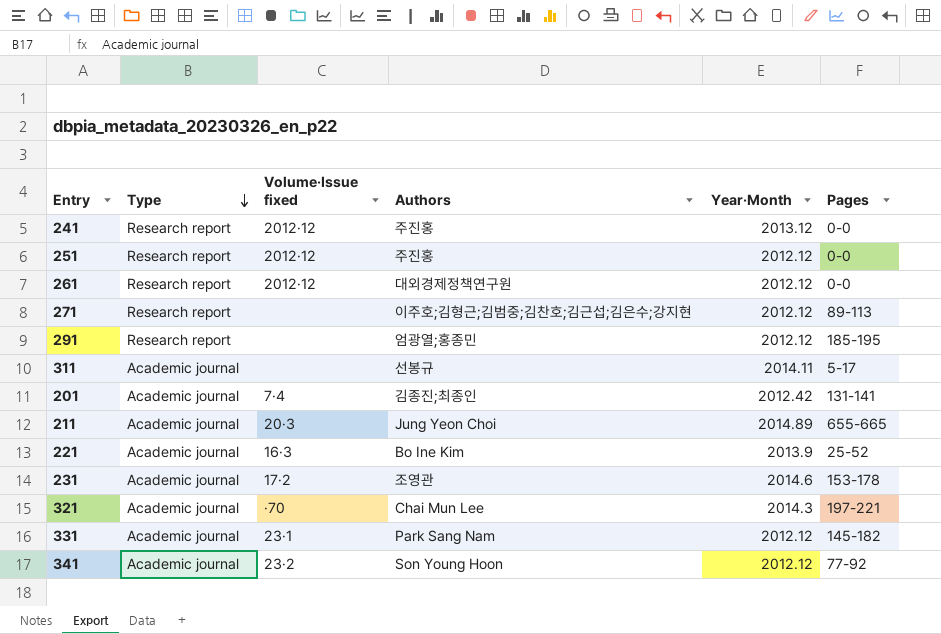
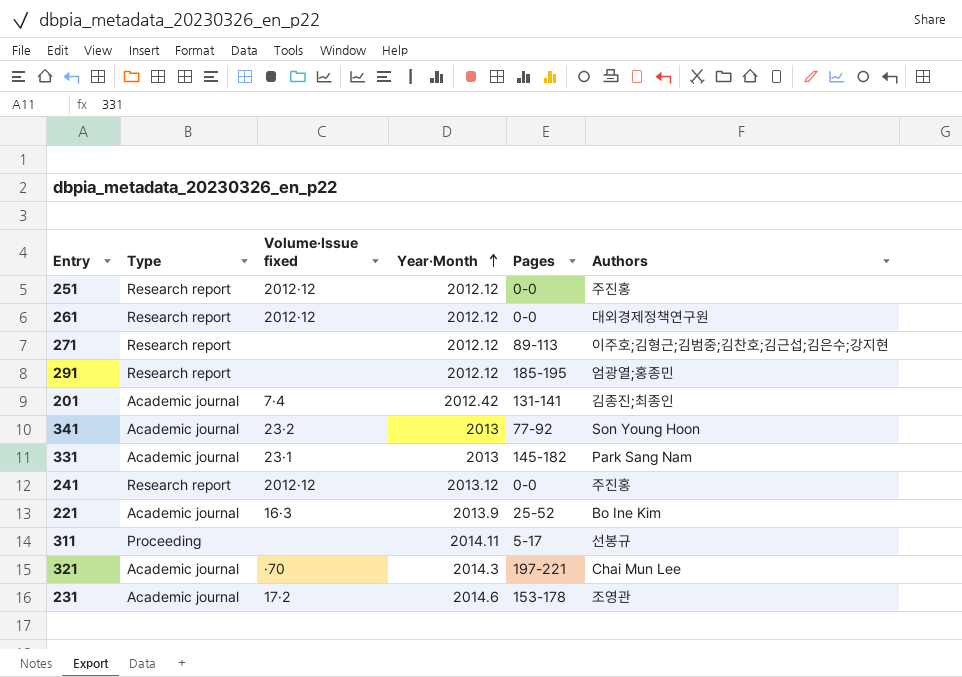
row order: Type descending -> Year·Month ascending
column Authors | position: 4 -> 6
row 211: Academic journal | 20·3 | Jung Yeon Choi | 2014.89 | 655-665 -> none
341 | Year·Month: 2012.12 -> 2013
331 | Year·Month: 2012.12 -> 2013
311 | Type: Academic journal -> Proceeding

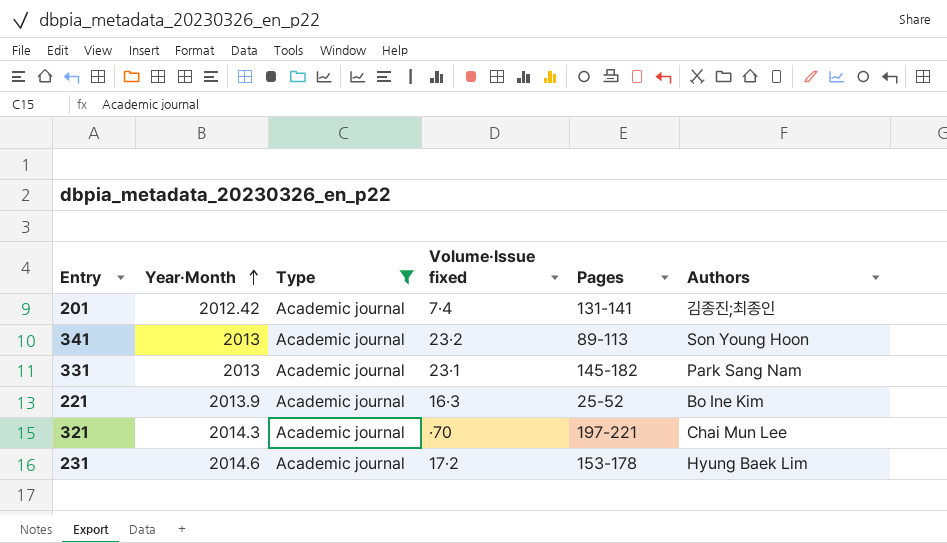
filter: none -> Type = Academic journal
column Year·Month | position: 4 -> 2
341 | Pages: 77-92 -> 89-113
231 | Authors: 조영관 -> Hyung Baek Lim

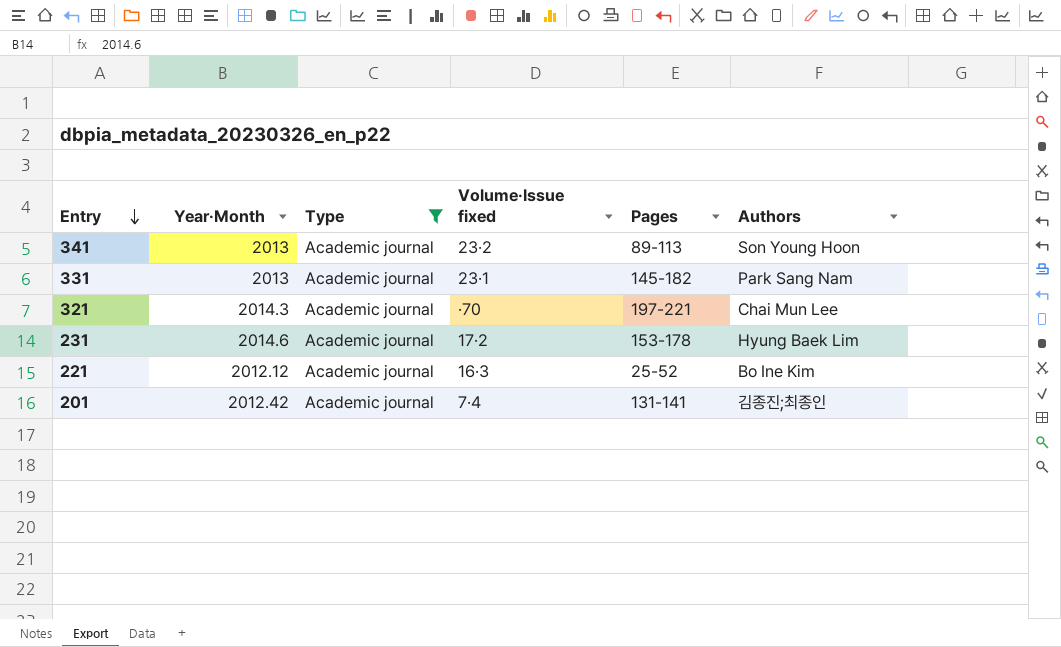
row order: Year·Month ascending -> Entry descending
221 | Year·Month: 2013.9 -> 2012.12

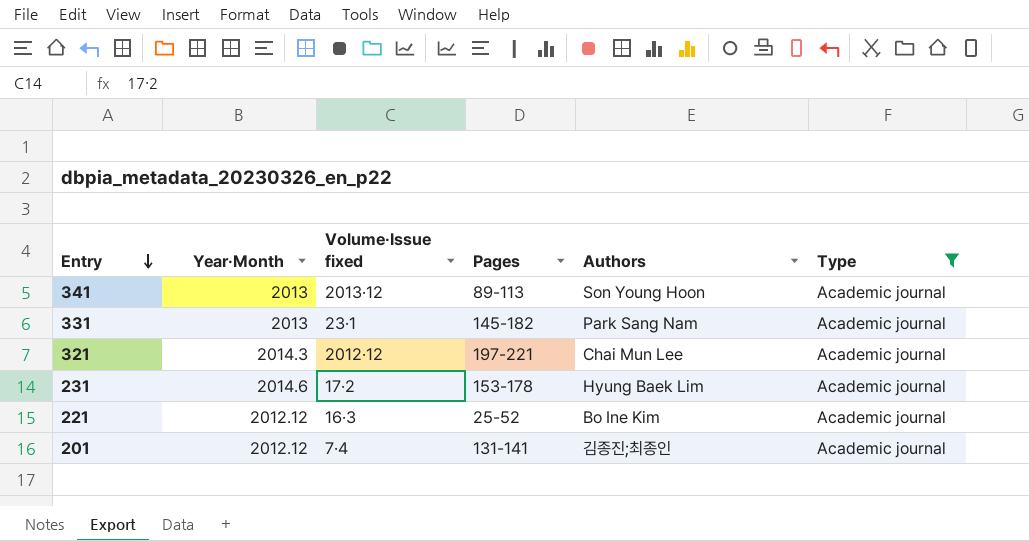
column Type | position: 3 -> 6
341 | Volume·Issue fixed: 23·2 -> 2013·12
321 | Volume·Issue fixed: ·70 -> 2012·12
201 | Year·Month: 2012.42 -> 2012.12

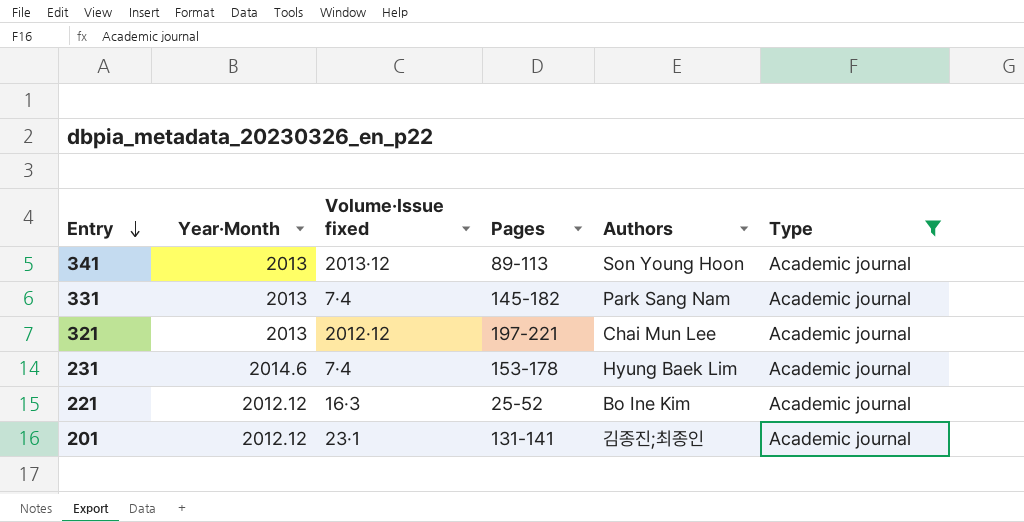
331 | Volume·Issue fixed: 23·1 -> 7·4
321 | Year·Month: 2014.3 -> 2013
231 | Volume·Issue fixed: 17·2 -> 7·4
201 | Volume·Issue fixed: 7·4 -> 23·1

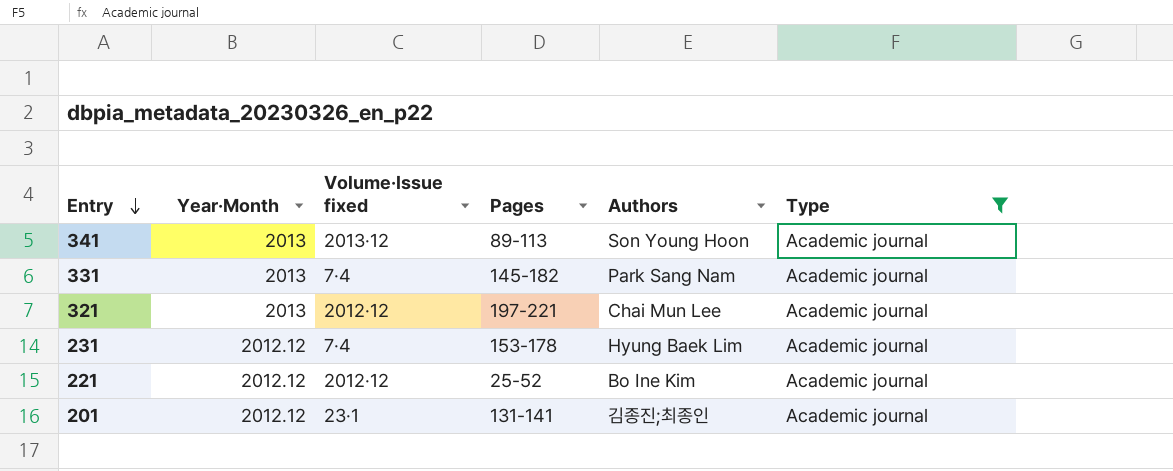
231 | Year·Month: 2014.6 -> 2012.12
221 | Volume·Issue fixed: 16·3 -> 2012·12

